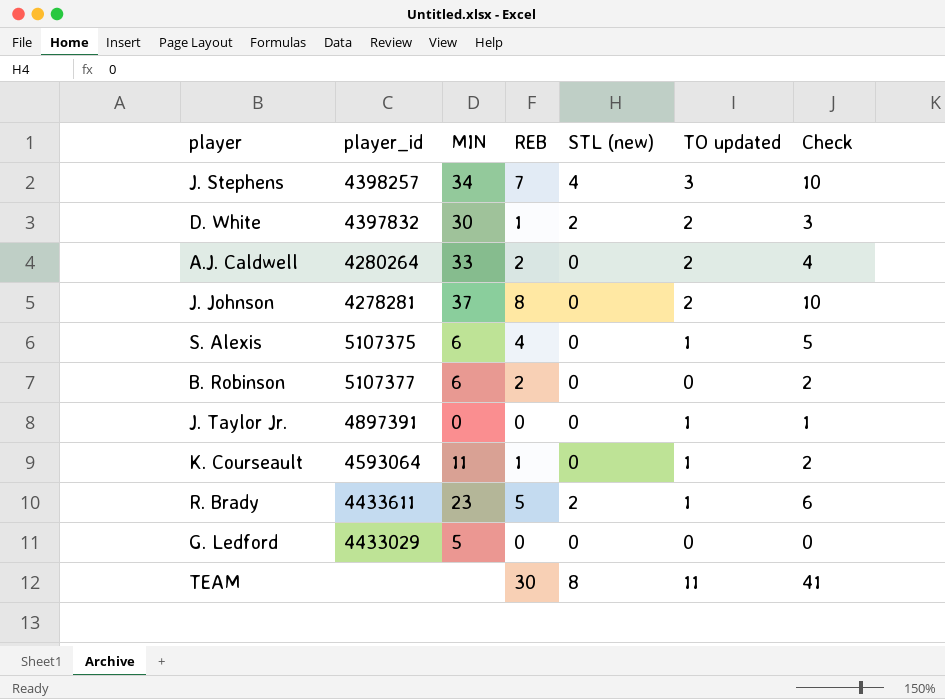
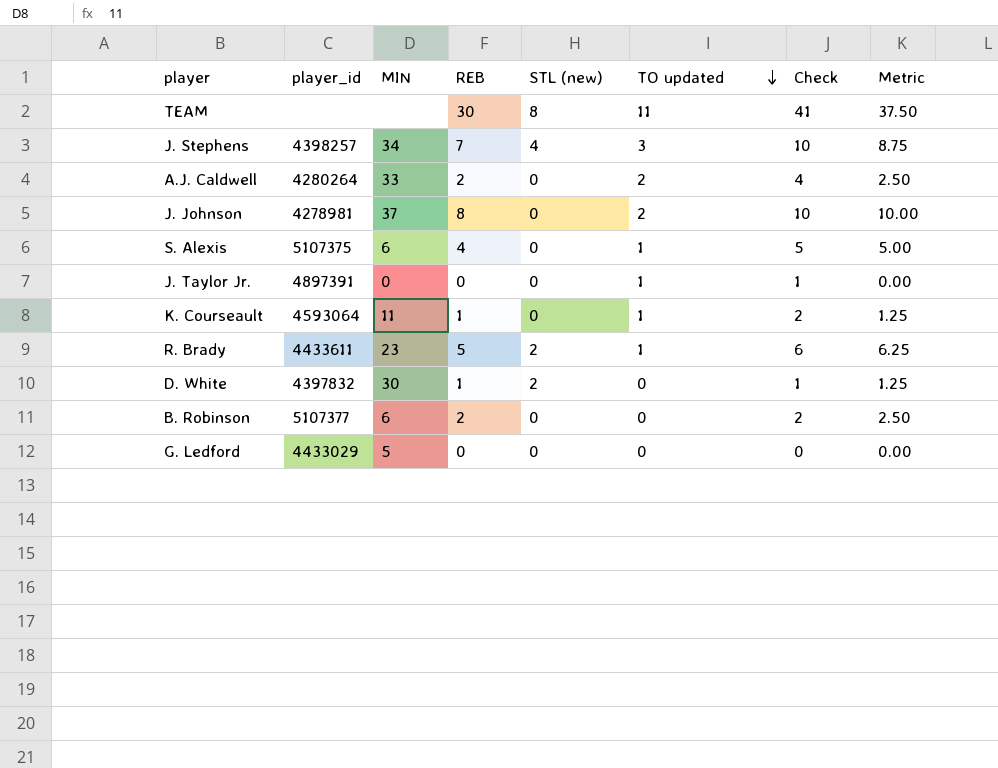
row order: none -> TO updated descending
column Metric | formula: none -> [REB] * 1.25
J. Johnson | player_id: 4278281 -> 4278981
D. White | TO updated: 2 -> 0
D. White | Check: 3 -> 1

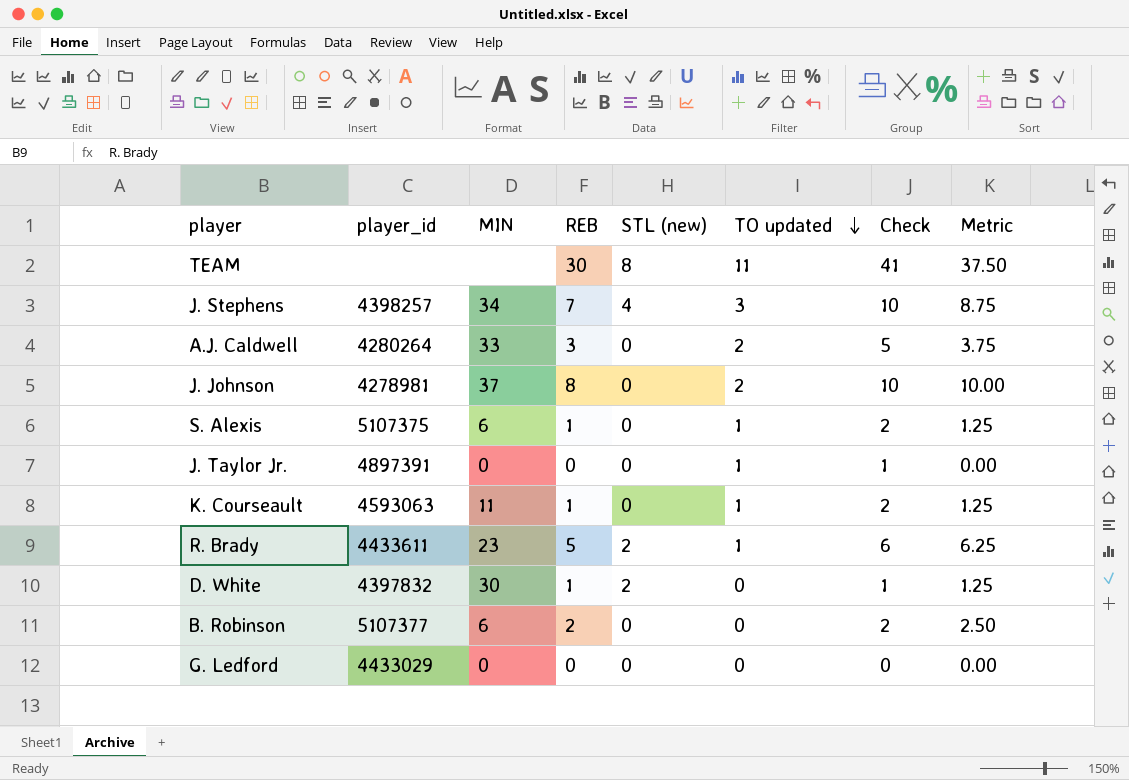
A.J. Caldwell | REB: 2 -> 3
A.J. Caldwell | Check: 4 -> 5
A.J. Caldwell | Metric: 2.50 -> 3.75
S. Alexis | REB: 4 -> 1
S. Alexis | Check: 5 -> 2
S. Alexis | Metric: 5.00 -> 1.25
K. Courseault | player_id: 4593064 -> 4593063
G. Ledford | MIN: 5 -> 0

